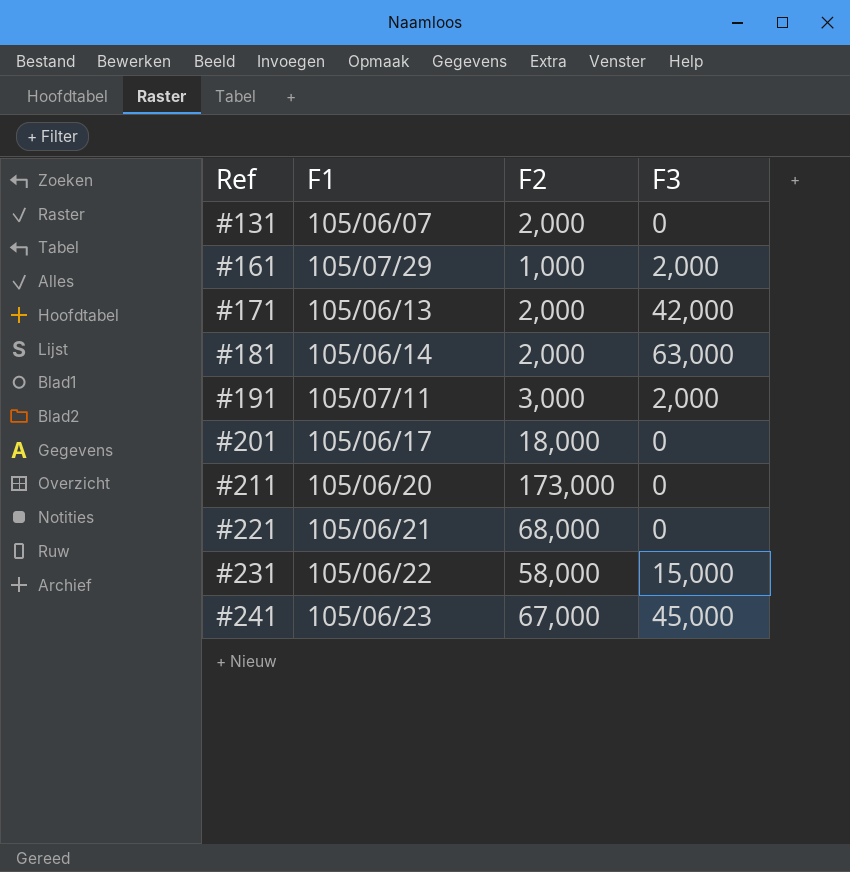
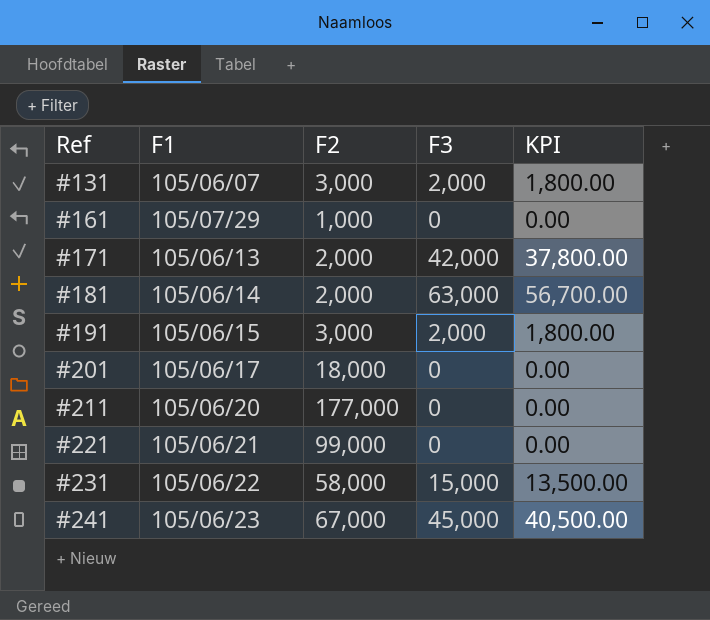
column KPI | formula: none -> [F3] * 0.9
#131 | F2: 2,000 -> 3,000
#131 | F3: 0 -> 2,000
#161 | F3: 2,000 -> 0
#191 | F1: 105/07/11 -> 105/06/15
#211 | F2: 173,000 -> 177,000
#221 | F2: 68,000 -> 99,000

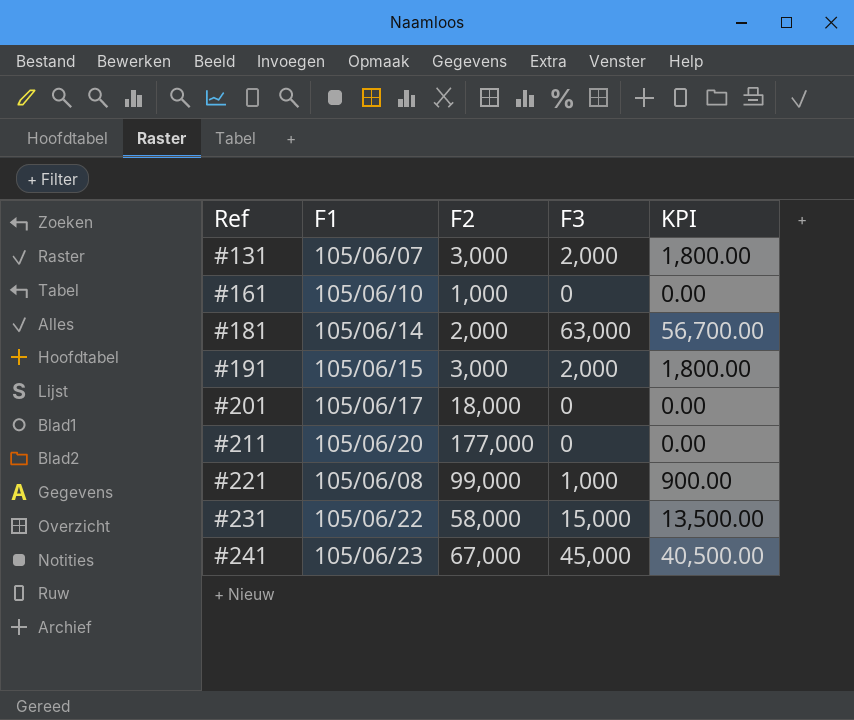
row #171: 105/06/13 | 2,000 | 42,000 | 37,800.00 -> none
#161 | F1: 105/07/29 -> 105/06/10
#221 | F1: 105/06/21 -> 105/06/08
#221 | F3: 0 -> 1,000
#221 | KPI: 0.00 -> 900.00

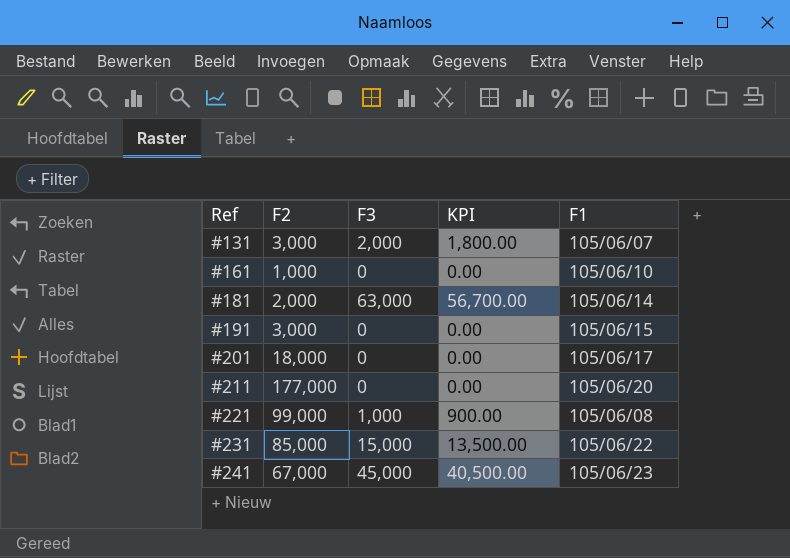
column F1 | position: 2 -> 5
#191 | F3: 2,000 -> 0
#191 | KPI: 1,800.00 -> 0.00
#231 | F2: 58,000 -> 85,000

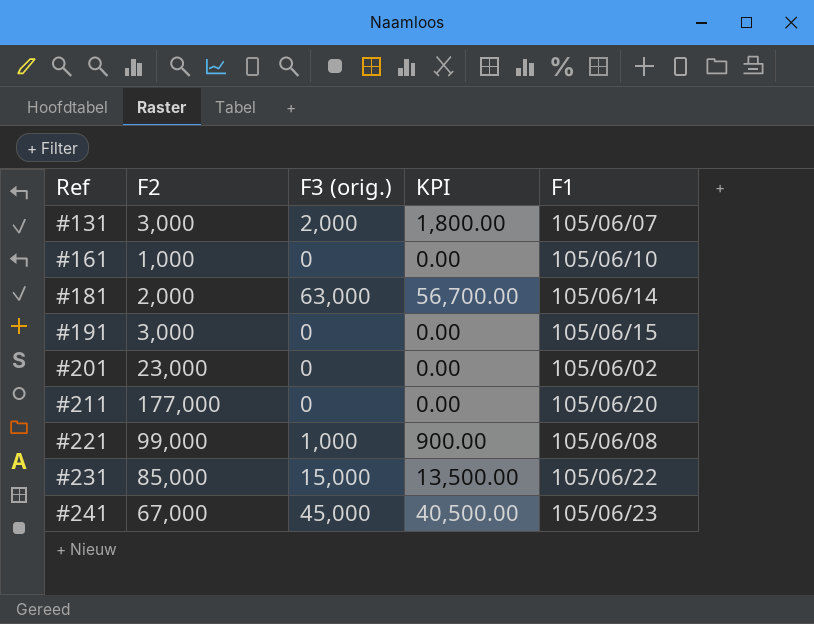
column name: F3 -> F3 (orig.)
#201 | F2: 18,000 -> 23,000
#201 | F1: 105/06/17 -> 105/06/02

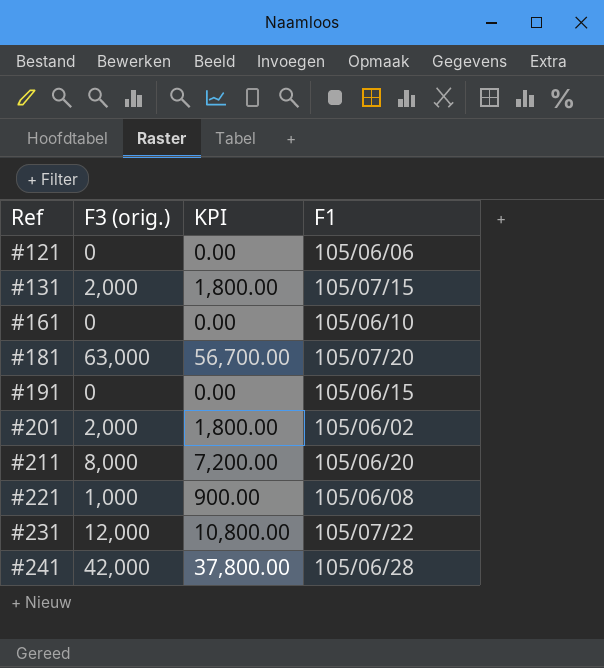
column F2 | position: 2 -> none
row #121: none -> 0 | 0.00 | 105/06/06
#131 | F1: 105/06/07 -> 105/07/15
#181 | F1: 105/06/14 -> 105/07/20
#201 | F3 (orig.): 0 -> 2,000
#201 | KPI: 0.00 -> 1,800.00
#211 | F3 (orig.): 0 -> 8,000
#211 | KPI: 0.00 -> 7,200.00
#231 | F3 (orig.): 15,000 -> 12,000
#231 | KPI: 13,500.00 -> 10,800.00
#231 | F1: 105/06/22 -> 105/07/22
#241 | F3 (orig.): 45,000 -> 42,000
#241 | KPI: 40,500.00 -> 37,800.00
#241 | F1: 105/06/23 -> 105/06/28

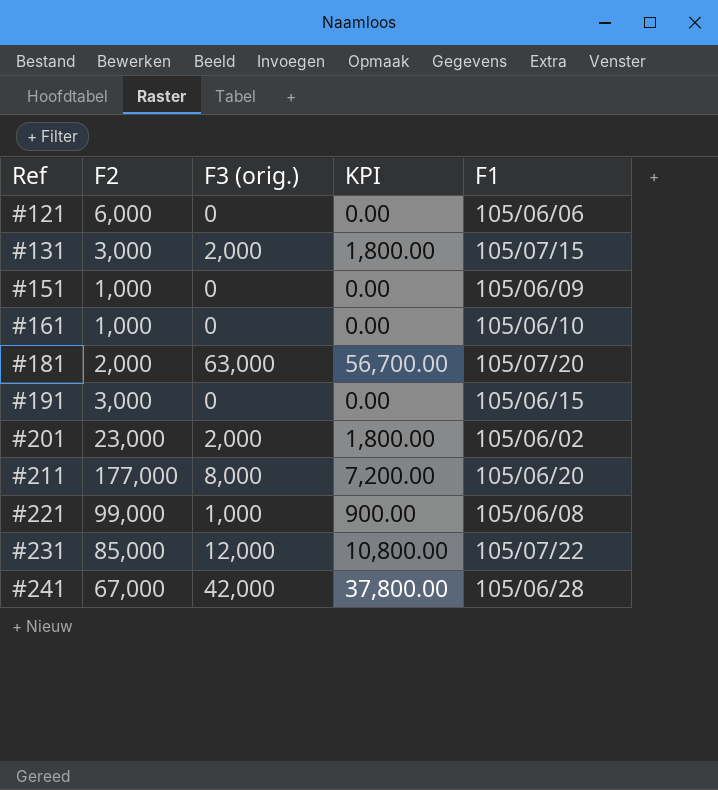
column F2 | position: none -> 2
row #151: none -> 1,000 | 0 | 0.00 | 105/06/09

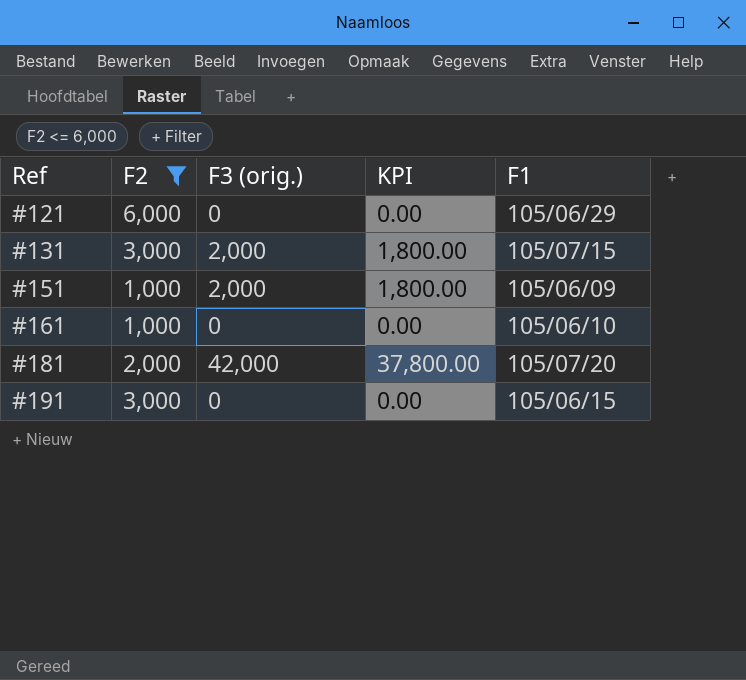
filter: none -> F2 <= 6,000
#121 | F1: 105/06/06 -> 105/06/29
#151 | F3 (orig.): 0 -> 2,000
#151 | KPI: 0.00 -> 1,800.00
#181 | F3 (orig.): 63,000 -> 42,000
#181 | KPI: 56,700.00 -> 37,800.00

